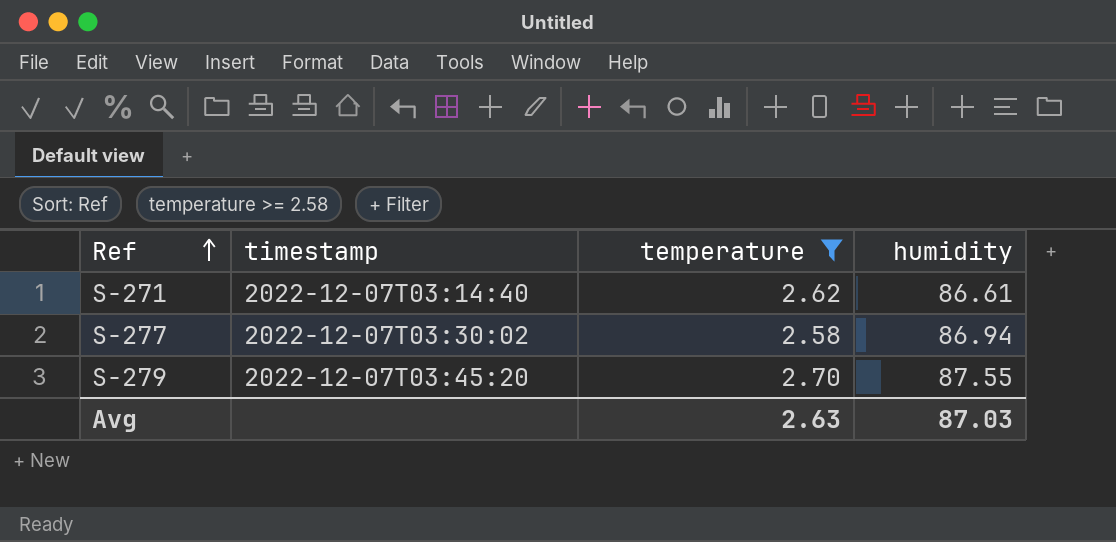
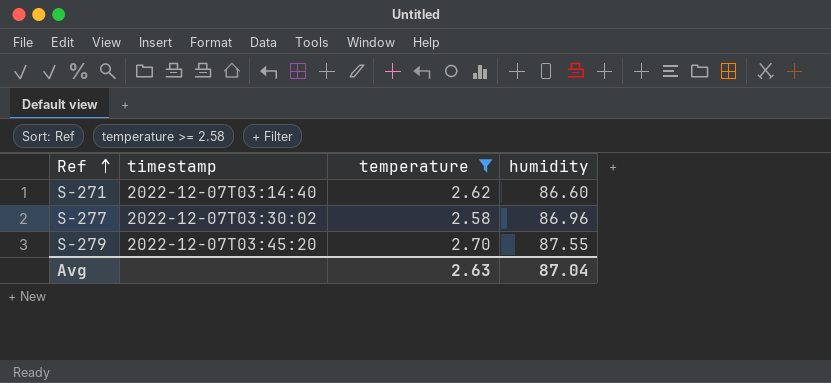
S-271 | humidity: 86.61 -> 86.60
S-277 | humidity: 86.94 -> 86.96
Avg | humidity: 87.03 -> 87.04

